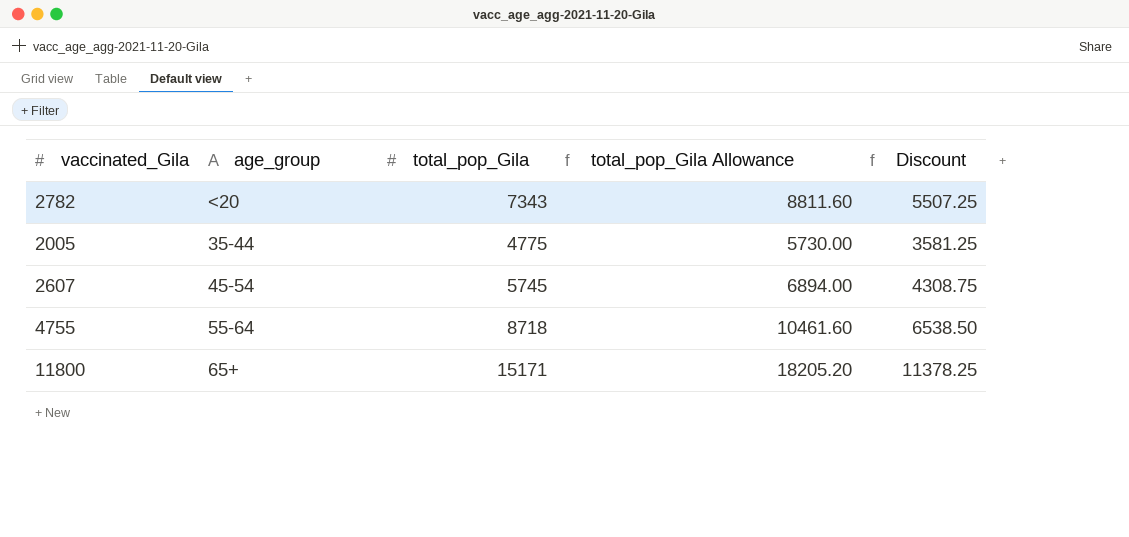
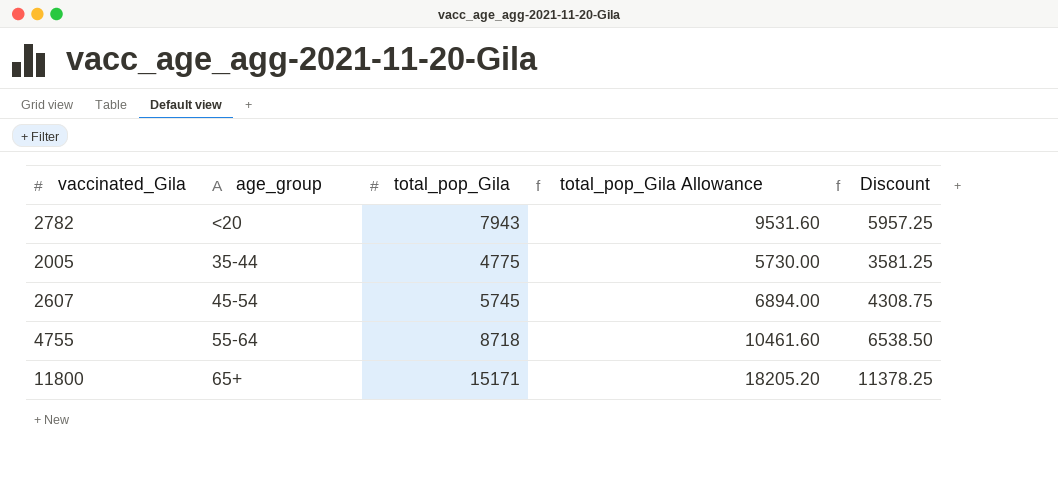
2782 | total_pop_Gila: 7343 -> 7943
2782 | total_pop_Gila Allowance: 8811.60 -> 9531.60
2782 | Discount: 5507.25 -> 5957.25

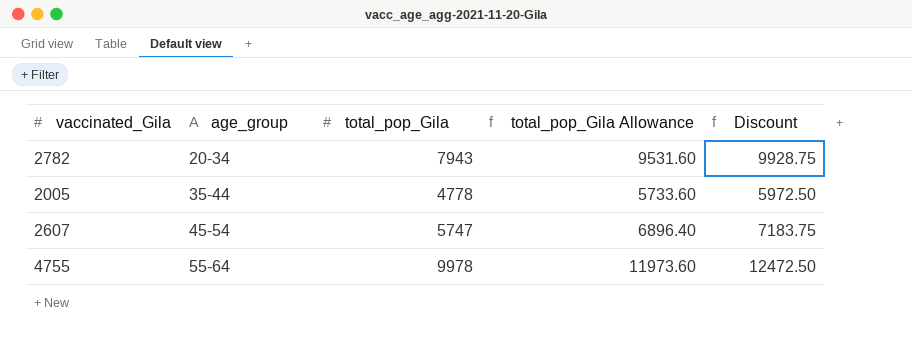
column Discount | formula: [total_pop_Gila] * 0.75 -> [total_pop_Gila] * 1.25
row 11800: 65+ | 15171 | 18205.20 | 11378.25 -> none
2782 | age_group: <20 -> 20-34
2005 | total_pop_Gila: 4775 -> 4778
2005 | total_pop_Gila Allowance: 5730.00 -> 5733.60
2607 | total_pop_Gila: 5745 -> 5747
2607 | total_pop_Gila Allowance: 6894.00 -> 6896.40
4755 | total_pop_Gila: 8718 -> 9978
4755 | total_pop_Gila Allowance: 10461.60 -> 11973.60

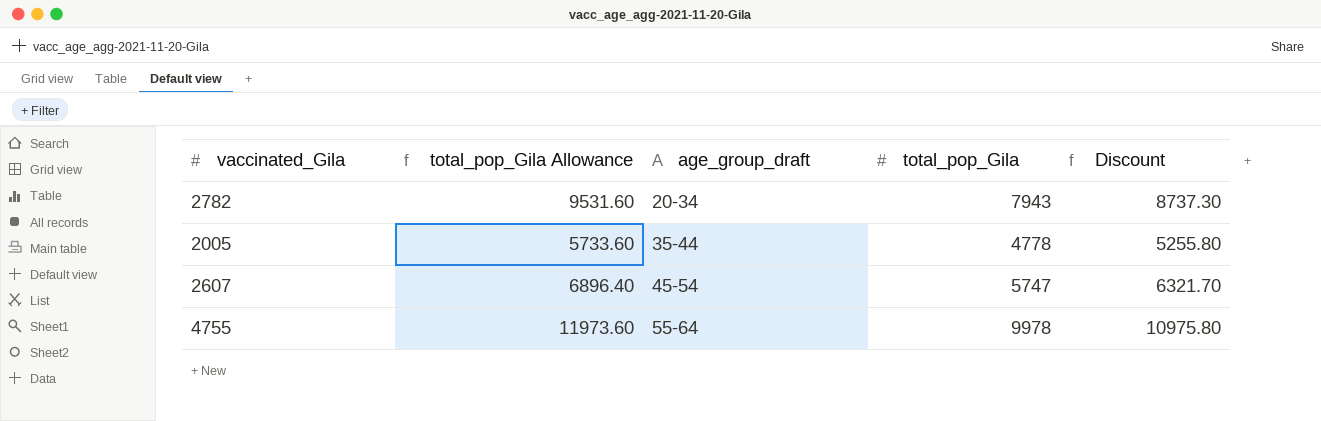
column total_pop_Gila Allowance | position: 4 -> 2
column name: age_group -> age_group_draft
column Discount | formula: [total_pop_Gila] * 1.25 -> [total_pop_Gila] * 1.1

